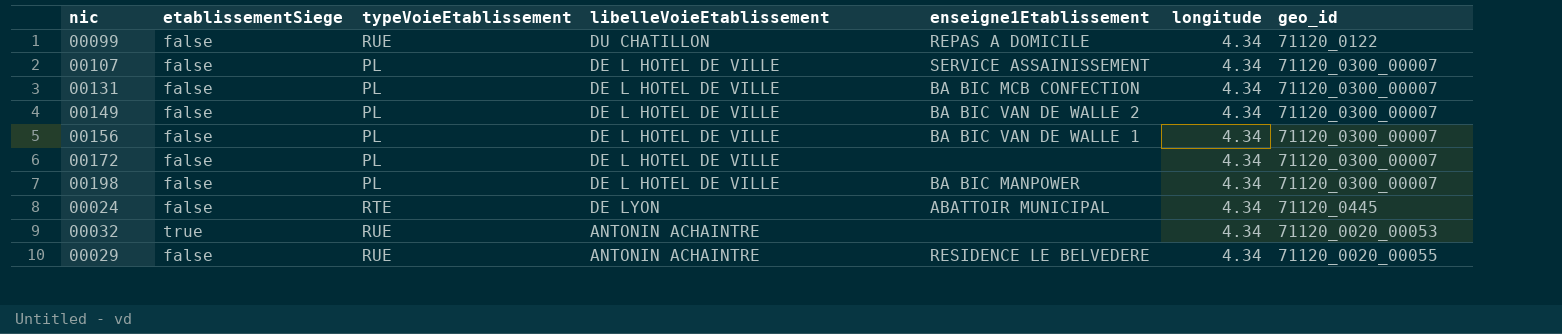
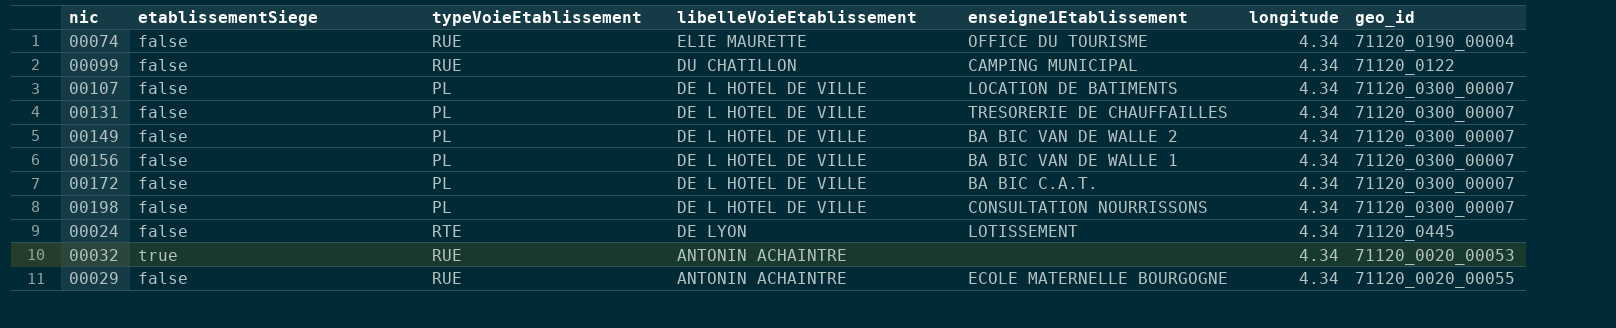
row 00074: none -> false | RUE | ELIE MAURETTE | OFFICE DU TOURISME | 4.34 | 71120_0190_00004
00099 | enseigne1Etablissement: REPAS A DOMICILE -> CAMPING MUNICIPAL
00107 | enseigne1Etablissement: SERVICE ASSAINISSEMENT -> LOCATION DE BATIMENTS
00131 | enseigne1Etablissement: BA BIC MCB CONFECTION -> TRESORERIE DE CHAUFFAILLES
00172 | enseigne1Etablissement: none -> BA BIC C.A.T.
00198 | enseigne1Etablissement: BA BIC MANPOWER -> CONSULTATION NOURRISSONS
00024 | enseigne1Etablissement: ABATTOIR MUNICIPAL -> LOTISSEMENT
00029 | enseigne1Etablissement: RESIDENCE LE BELVEDERE -> ECOLE MATERNELLE BOURGOGNE

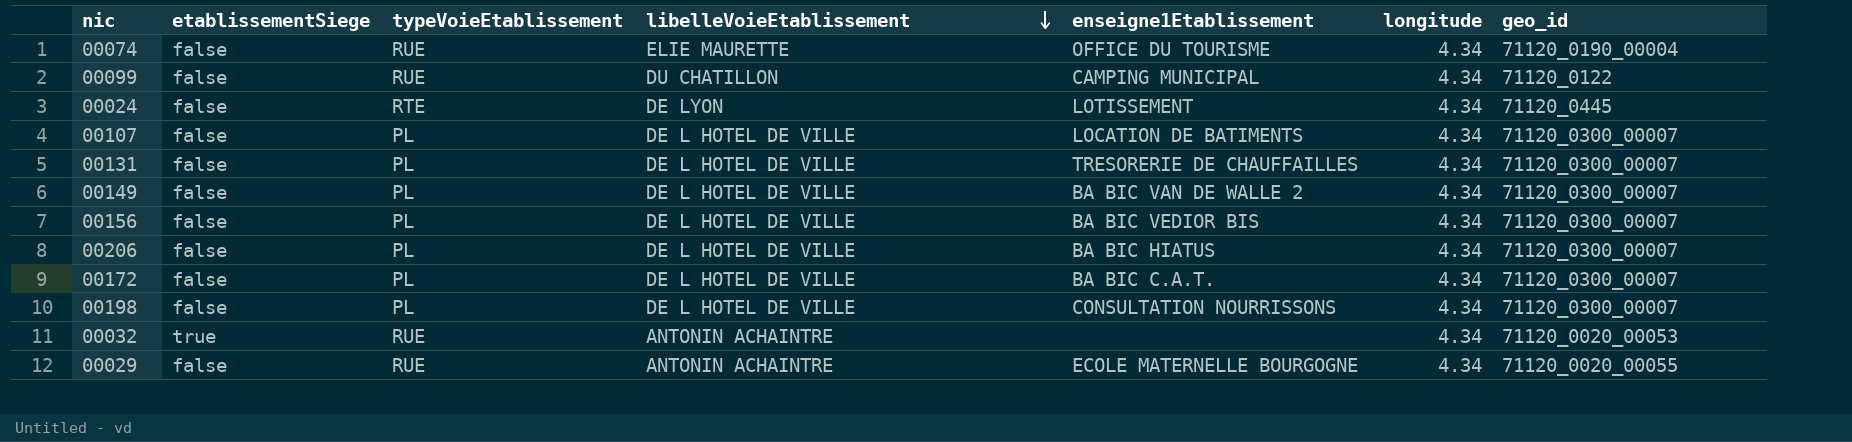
row order: none -> libelleVoieEtablissement descending
00156 | enseigne1Etablissement: BA BIC VAN DE WALLE 1 -> BA BIC VEDIOR BIS
row 00206: none -> false | PL | DE L HOTEL DE VILLE | BA BIC HIATUS | 4.34 | 71120_0300_00007

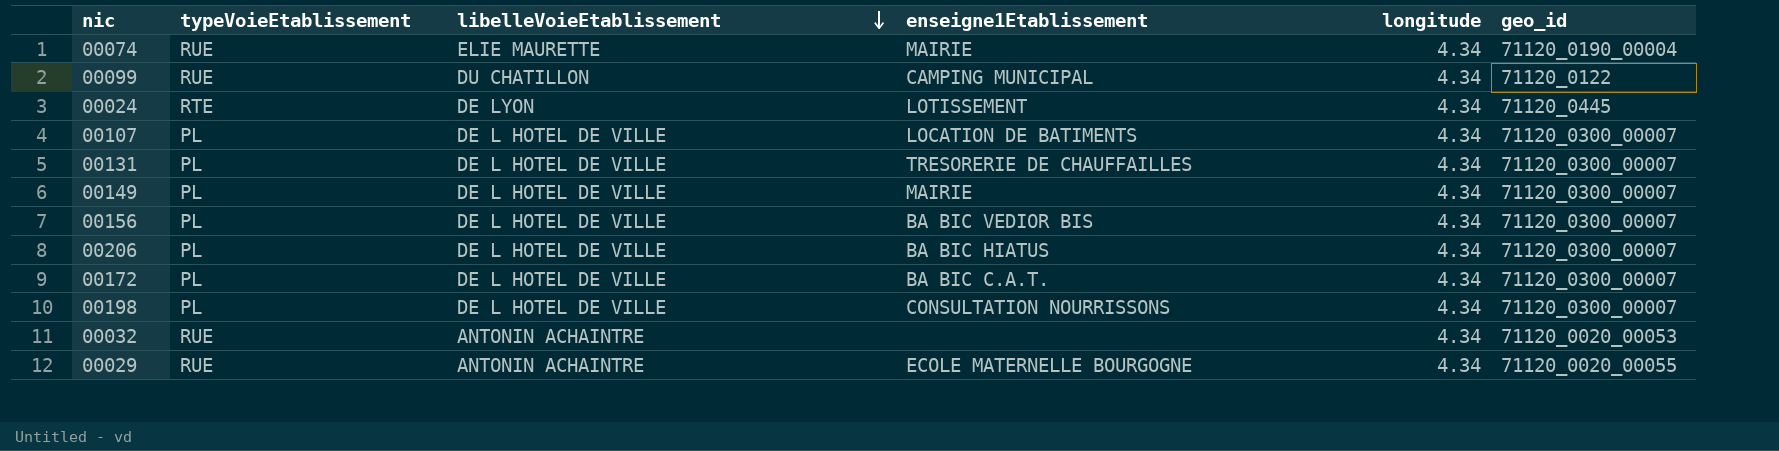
column etablissementSiege | position: 2 -> none
00074 | enseigne1Etablissement: OFFICE DU TOURISME -> MAIRIE
00149 | enseigne1Etablissement: BA BIC VAN DE WALLE 2 -> MAIRIE

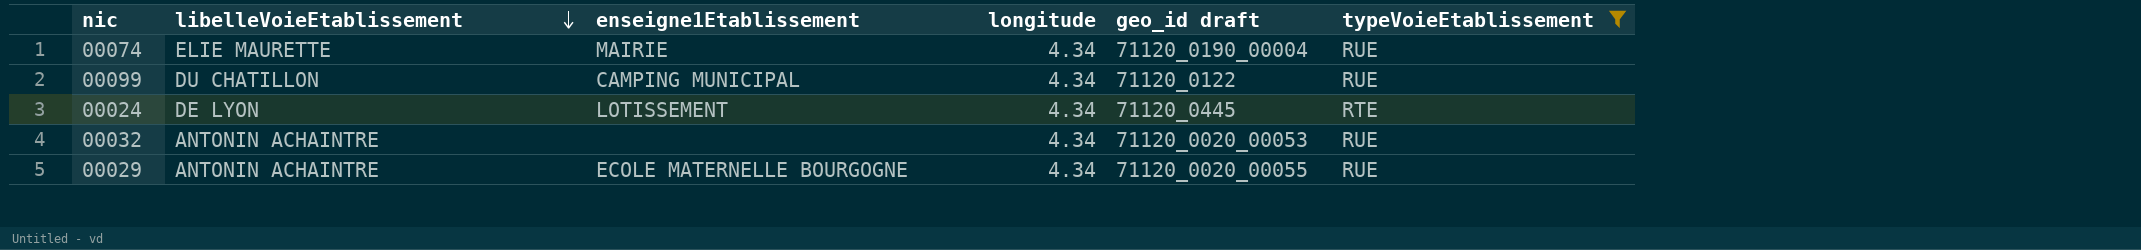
filter: none -> typeVoieEtablissement != PL
column name: geo_id -> geo_id draft
column typeVoieEtablissement | position: 2 -> 6

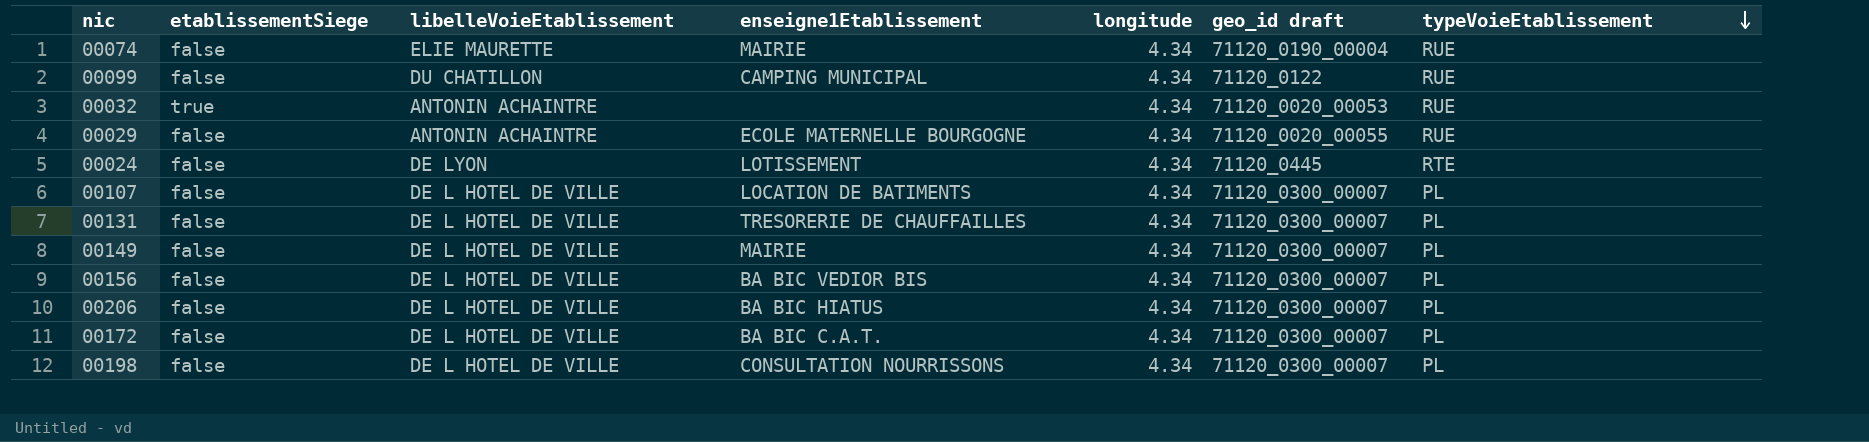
filter: typeVoieEtablissement != PL -> none
row order: libelleVoieEtablissement descending -> typeVoieEtablissement descending
column etablissementSiege | position: none -> 2

